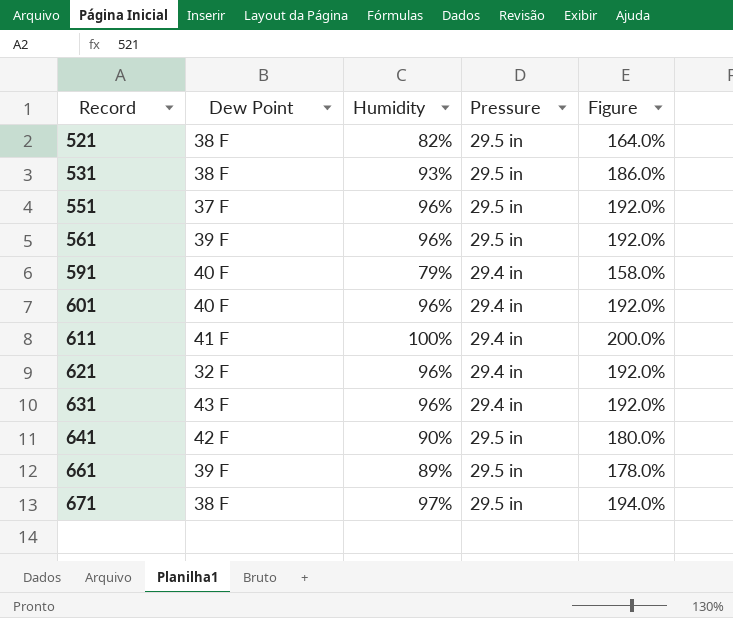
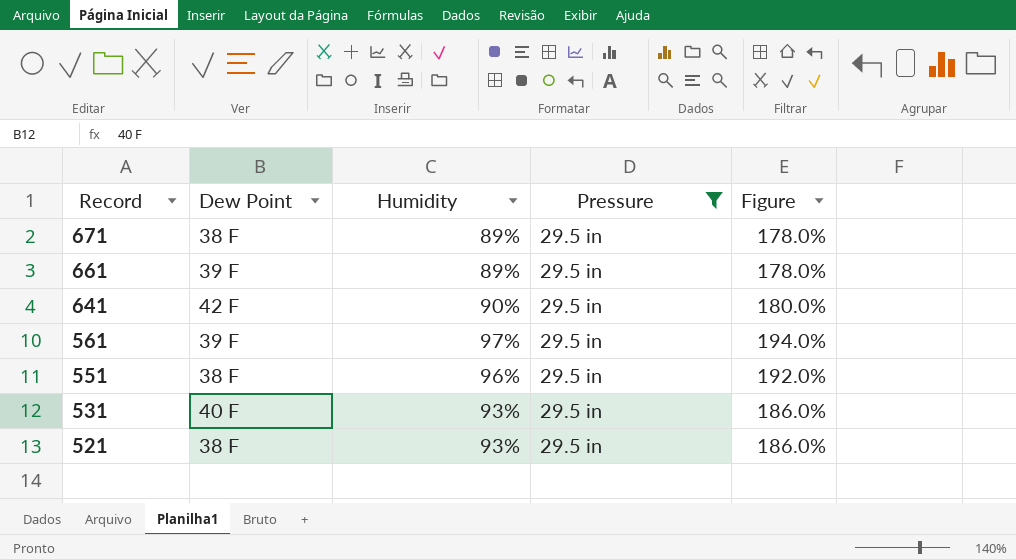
filter: none -> Pressure = 29.5 in
row order: Record ascending -> Record descending
671 | Humidity: 97% -> 89%
671 | Figure: 194.0% -> 178.0%
561 | Humidity: 96% -> 97%
561 | Figure: 192.0% -> 194.0%
551 | Dew Point: 37 F -> 38 F
531 | Dew Point: 38 F -> 40 F
521 | Humidity: 82% -> 93%
521 | Figure: 164.0% -> 186.0%

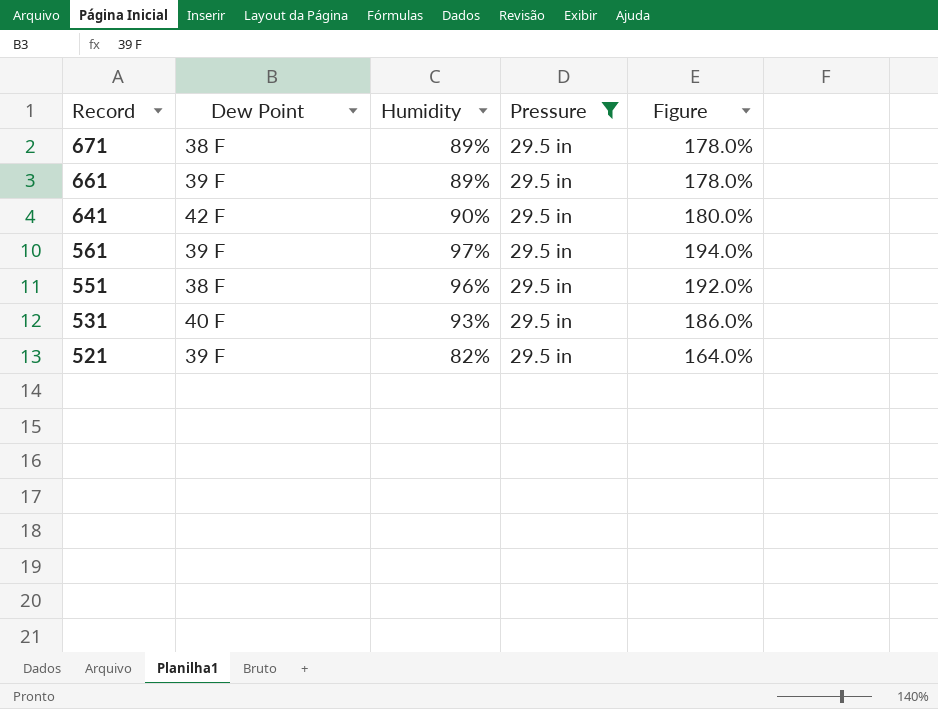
521 | Dew Point: 38 F -> 39 F
521 | Humidity: 93% -> 82%
521 | Figure: 186.0% -> 164.0%

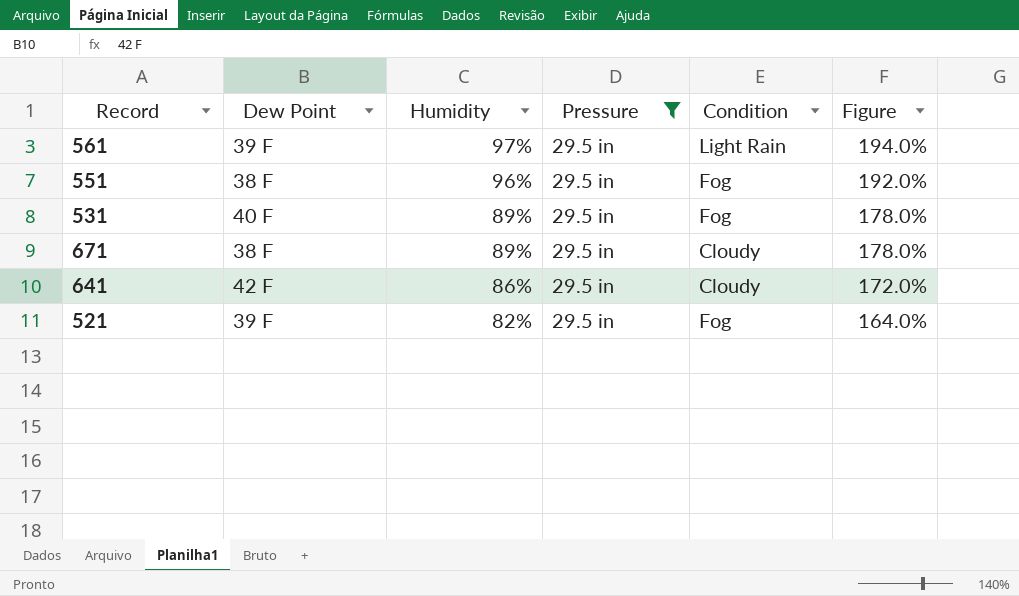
row order: Record descending -> Humidity descending
column Condition | position: none -> 5
row 661: 39 F | 89% | 29.5 in | 178.0% -> none
531 | Humidity: 93% -> 89%
531 | Figure: 186.0% -> 178.0%
641 | Humidity: 90% -> 86%
641 | Figure: 180.0% -> 172.0%

